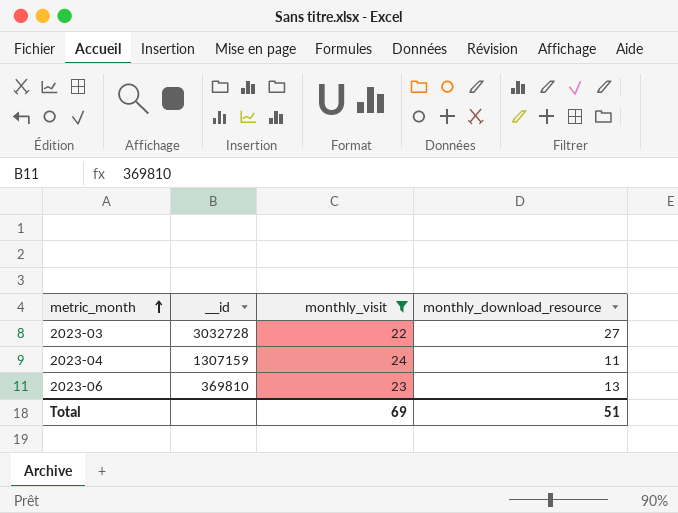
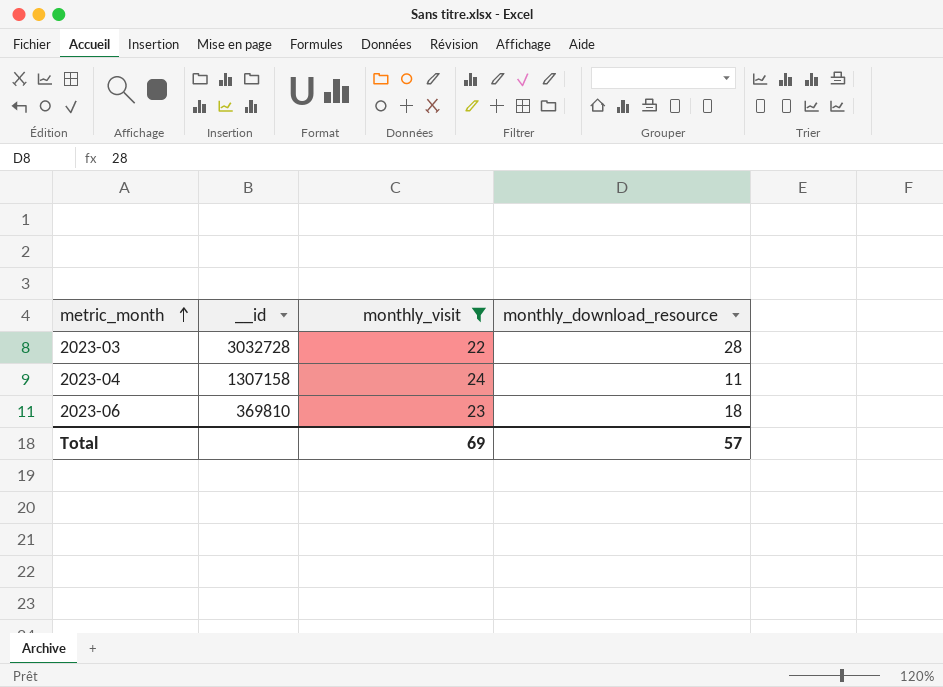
2023-03 | monthly_download_resource: 27 -> 28
2023-04 | __id: 1307159 -> 1307158
2023-06 | monthly_download_resource: 13 -> 18
Total | monthly_download_resource: 51 -> 57

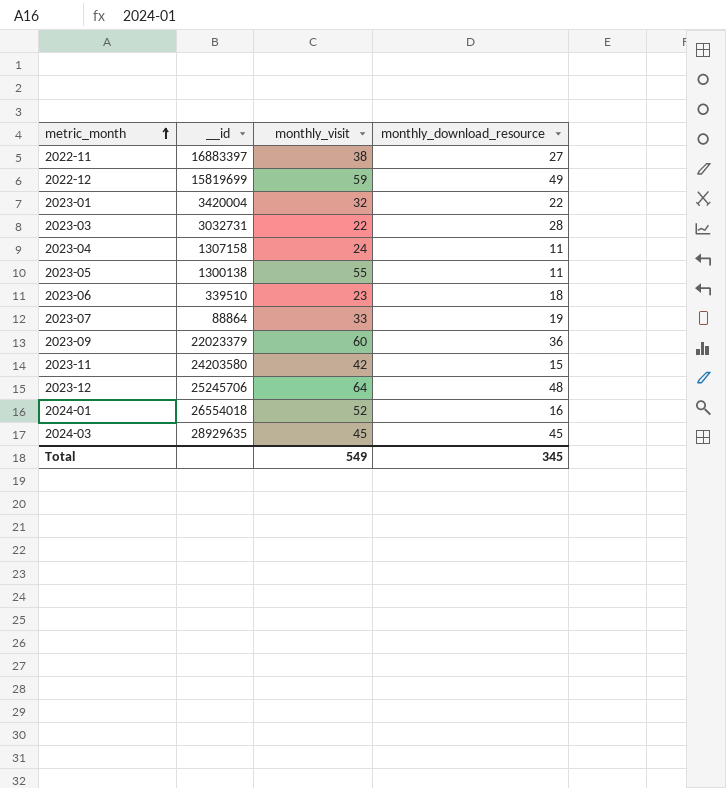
filter: monthly_visit <= 24 -> none
2023-03 | __id: 3032728 -> 3032731
2023-06 | __id: 369810 -> 339510
Total | monthly_visit: 69 -> 549
Total | monthly_download_resource: 57 -> 345

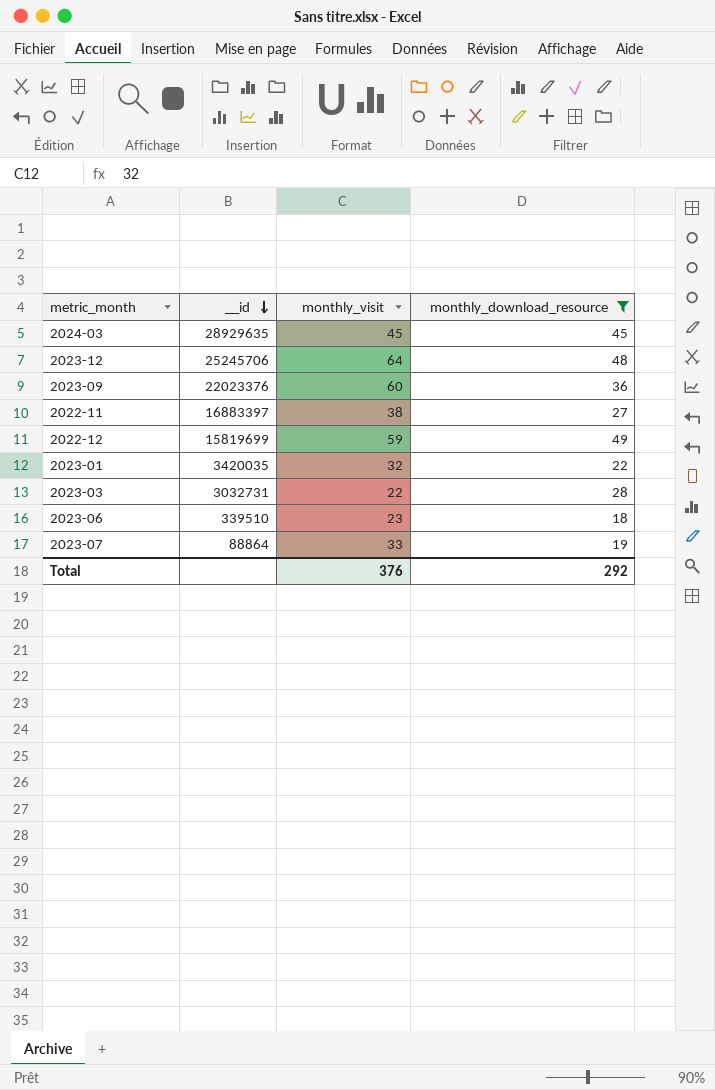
filter: none -> monthly_download_resource >= 18
row order: metric_month ascending -> __id descending
2023-09 | __id: 22023379 -> 22023376
2023-01 | __id: 3420004 -> 3420035
Total | monthly_visit: 549 -> 376
Total | monthly_download_resource: 345 -> 292

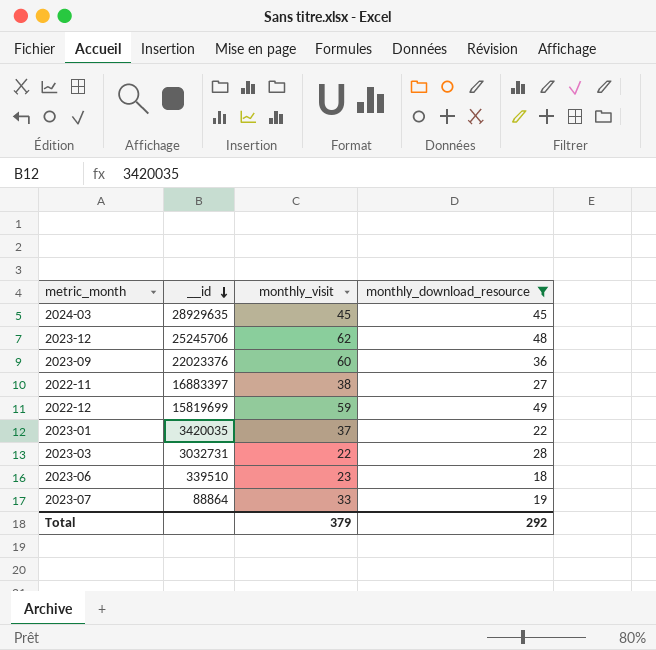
2023-12 | monthly_visit: 64 -> 62
2023-01 | monthly_visit: 32 -> 37
Total | monthly_visit: 376 -> 379

